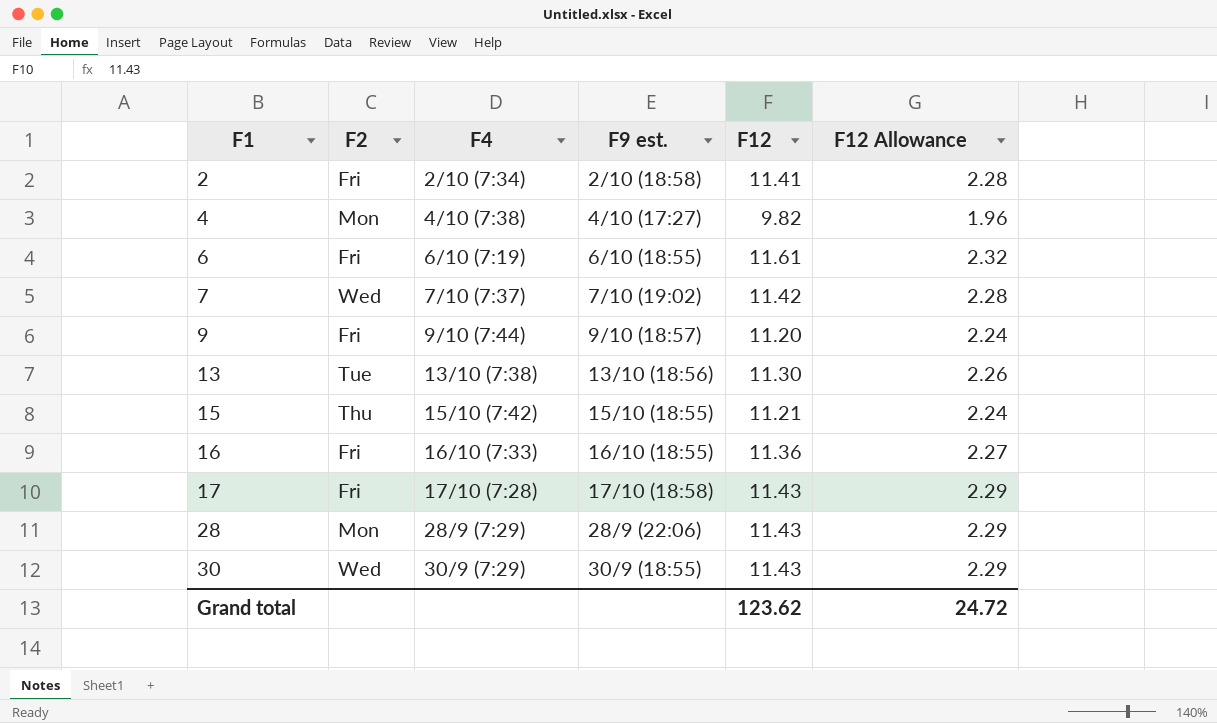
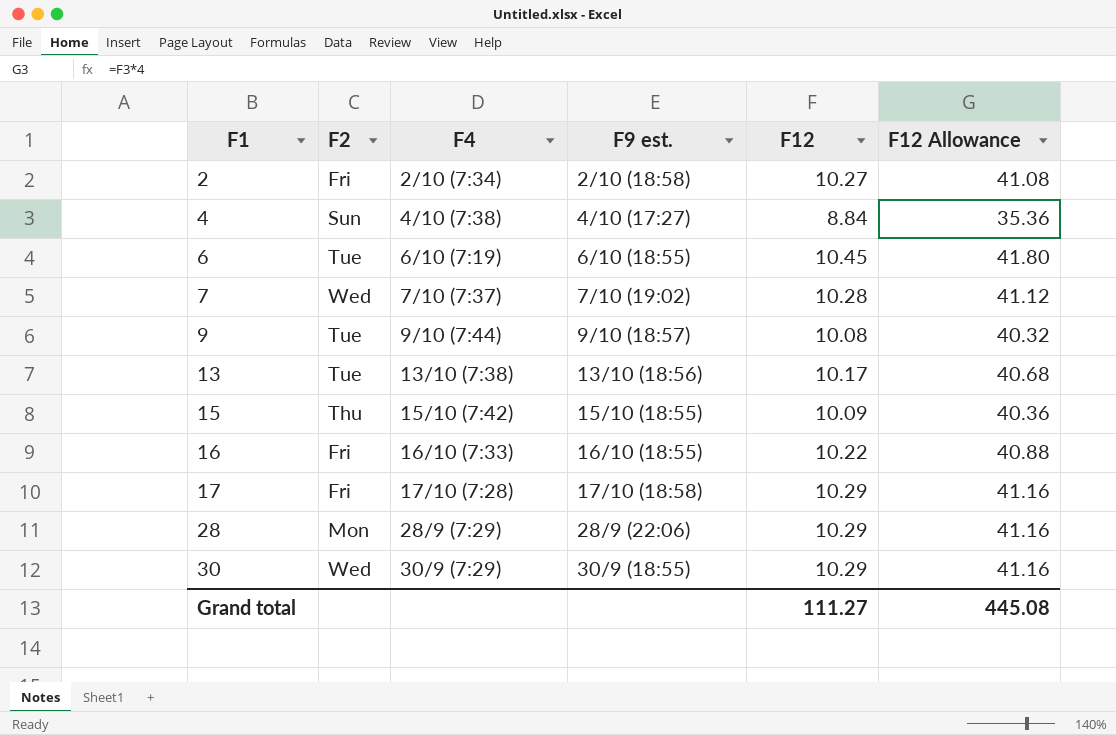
column F12 Allowance | formula: [F12] * 0.2 -> [F12] * 4
2 | F12: 11.41 -> 10.27
4 | F2: Mon -> Sun
4 | F12: 9.82 -> 8.84
6 | F2: Fri -> Tue
6 | F12: 11.61 -> 10.45
7 | F12: 11.42 -> 10.28
9 | F2: Fri -> Tue
9 | F12: 11.20 -> 10.08
13 | F12: 11.30 -> 10.17
15 | F12: 11.21 -> 10.09
16 | F12: 11.36 -> 10.22
17 | F12: 11.43 -> 10.29
28 | F12: 11.43 -> 10.29
30 | F12: 11.43 -> 10.29
Grand total | F12: 123.62 -> 111.27
Grand total | F12 Allowance: 24.72 -> 445.08

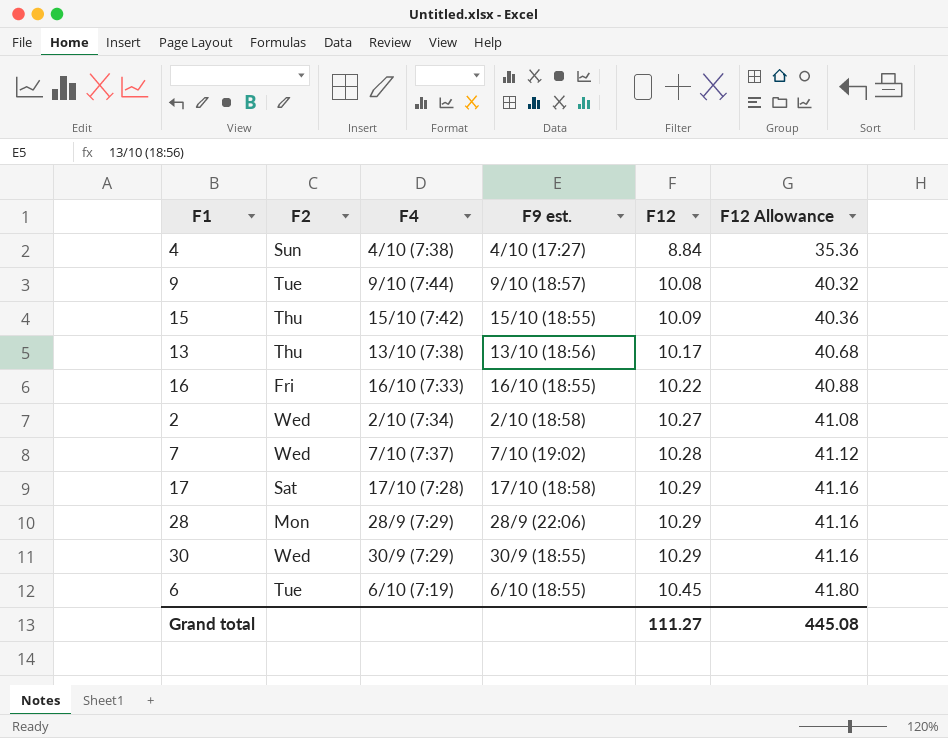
row order: F1 ascending -> F12 ascending
13 | F2: Tue -> Thu
2 | F2: Fri -> Wed
17 | F2: Fri -> Sat

